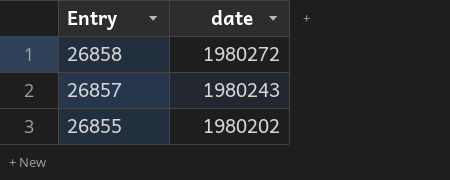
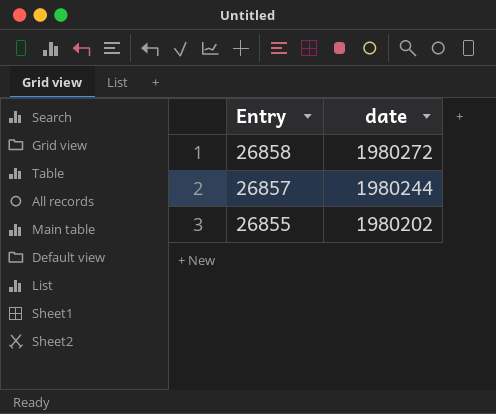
26857 | date: 1980243 -> 1980244

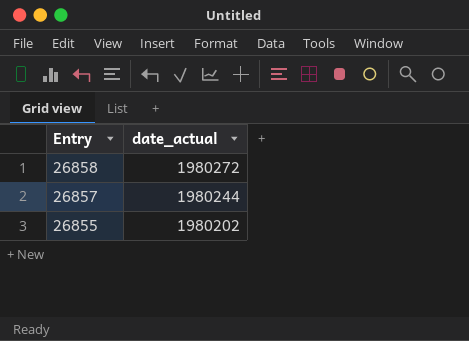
column name: date -> date_actual

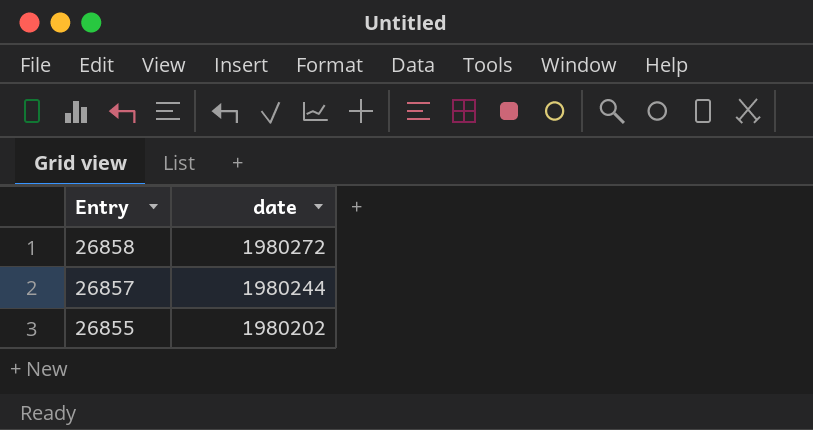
column name: date_actual -> date

